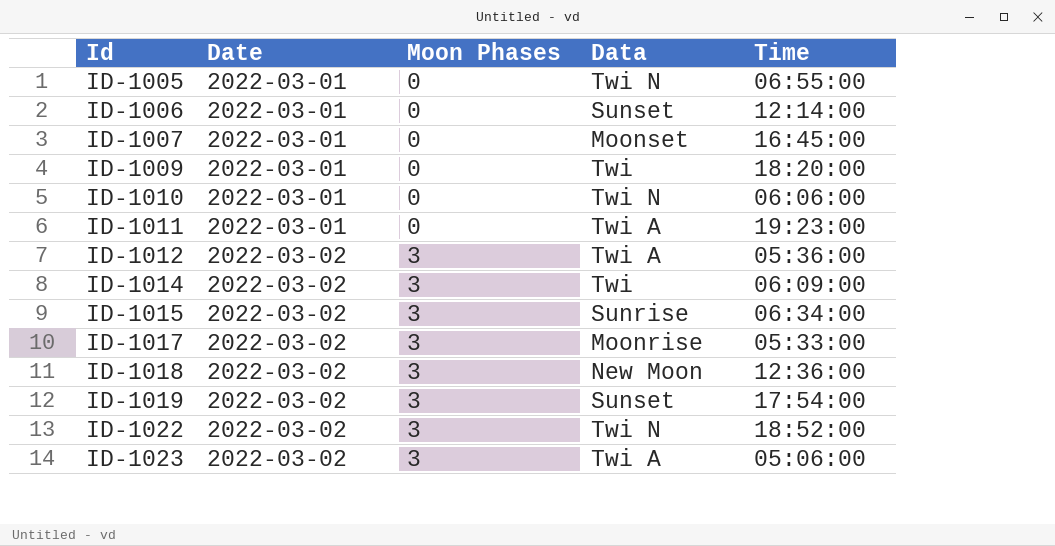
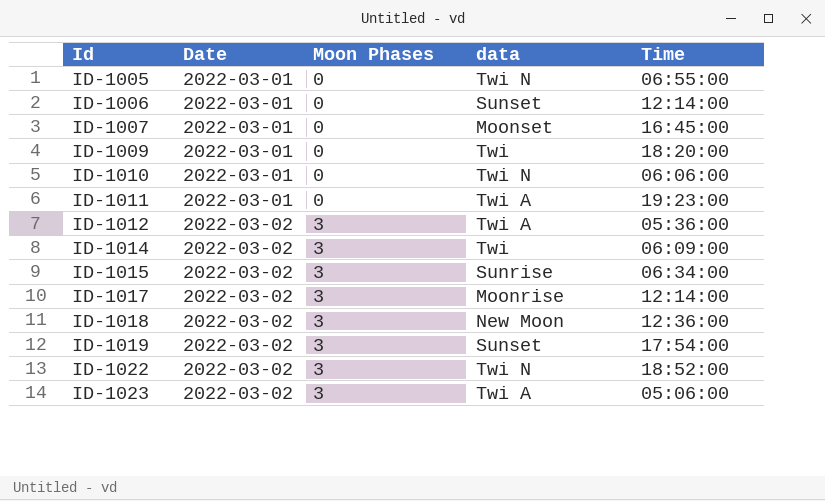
column name: Data -> data
ID-1017 | Time: 05:33:00 -> 12:14:00

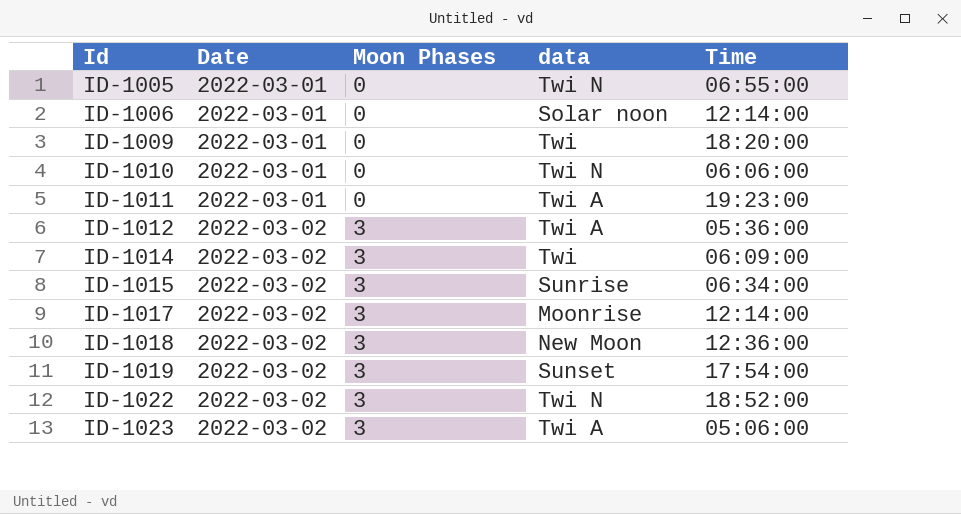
row ID-1007: 2022-03-01 | 0 | Moonset | 16:45:00 -> none
ID-1006 | data: Sunset -> Solar noon

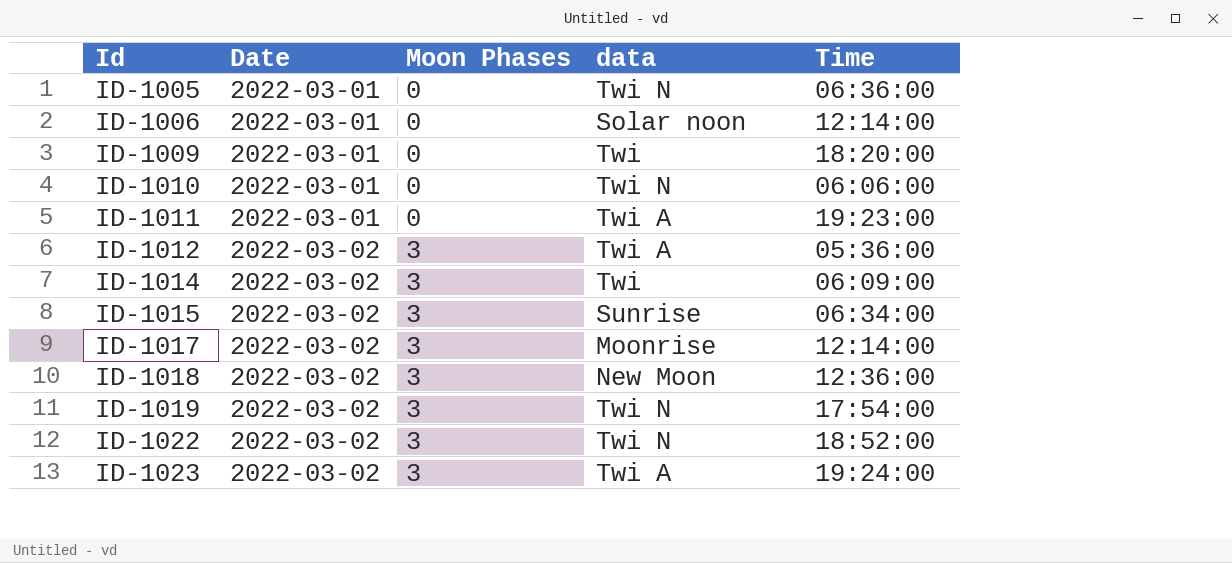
ID-1005 | Time: 06:55:00 -> 06:36:00
ID-1019 | data: Sunset -> Twi N
ID-1023 | Time: 05:06:00 -> 19:24:00

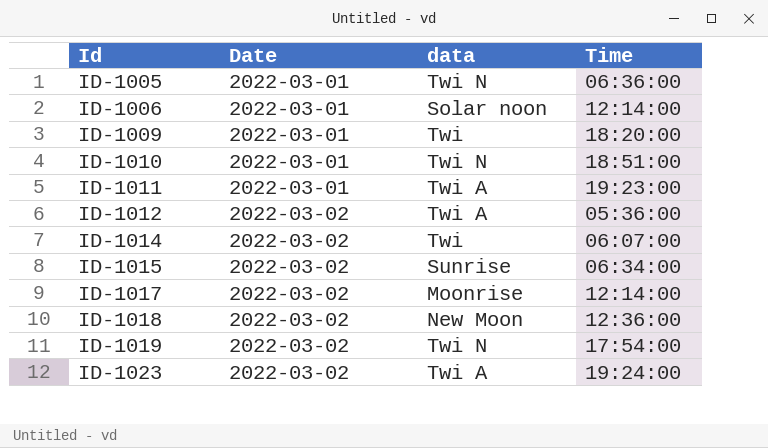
column Moon Phases | position: 3 -> none
row ID-1022: 2022-03-02 | 3 | Twi N | 18:52:00 -> none
ID-1010 | Time: 06:06:00 -> 18:51:00
ID-1014 | Time: 06:09:00 -> 06:07:00

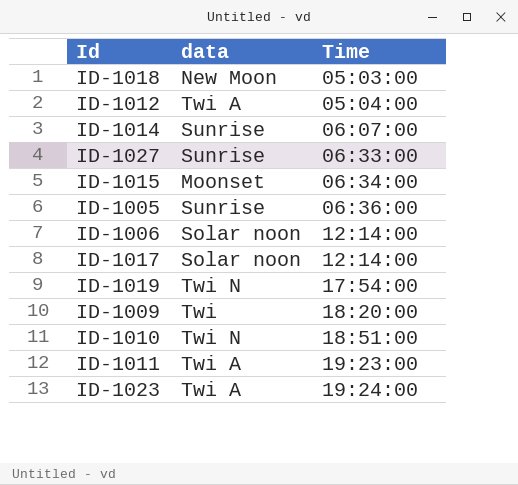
row order: Id ascending -> Time ascending
column Date | position: 2 -> none
ID-1018 | Time: 12:36:00 -> 05:03:00
ID-1012 | Time: 05:36:00 -> 05:04:00
ID-1014 | data: Twi -> Sunrise
row ID-1027: none -> Sunrise | 06:33:00
ID-1015 | data: Sunrise -> Moonset
ID-1005 | data: Twi N -> Sunrise
ID-1017 | data: Moonrise -> Solar noon

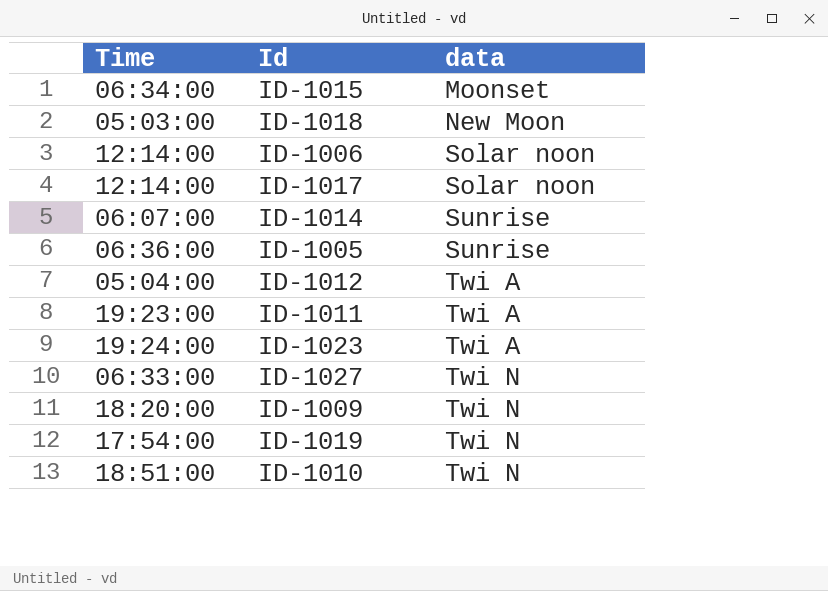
row order: Time ascending -> data ascending
column Time | position: 3 -> 1
ID-1027 | data: Sunrise -> Twi N
ID-1009 | data: Twi -> Twi N

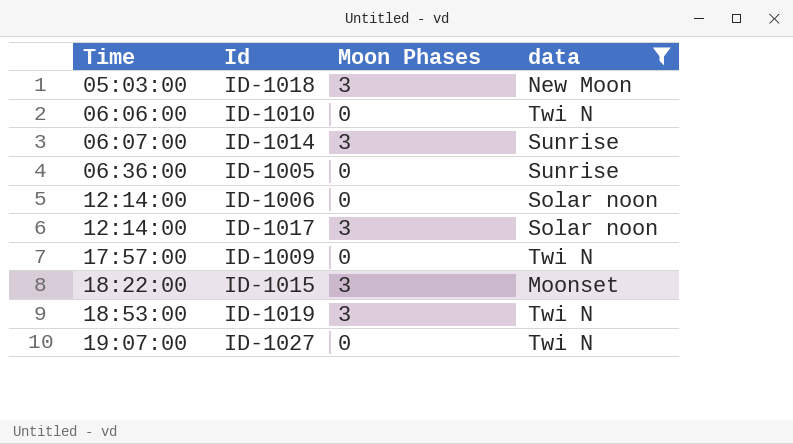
filter: none -> data != Twi A
row order: data ascending -> Time ascending
column Moon Phases | position: none -> 3
ID-1010 | Time: 18:51:00 -> 06:06:00
ID-1009 | Time: 18:20:00 -> 17:57:00
ID-1015 | Time: 06:34:00 -> 18:22:00
ID-1019 | Time: 17:54:00 -> 18:53:00
ID-1027 | Time: 06:33:00 -> 19:07:00

